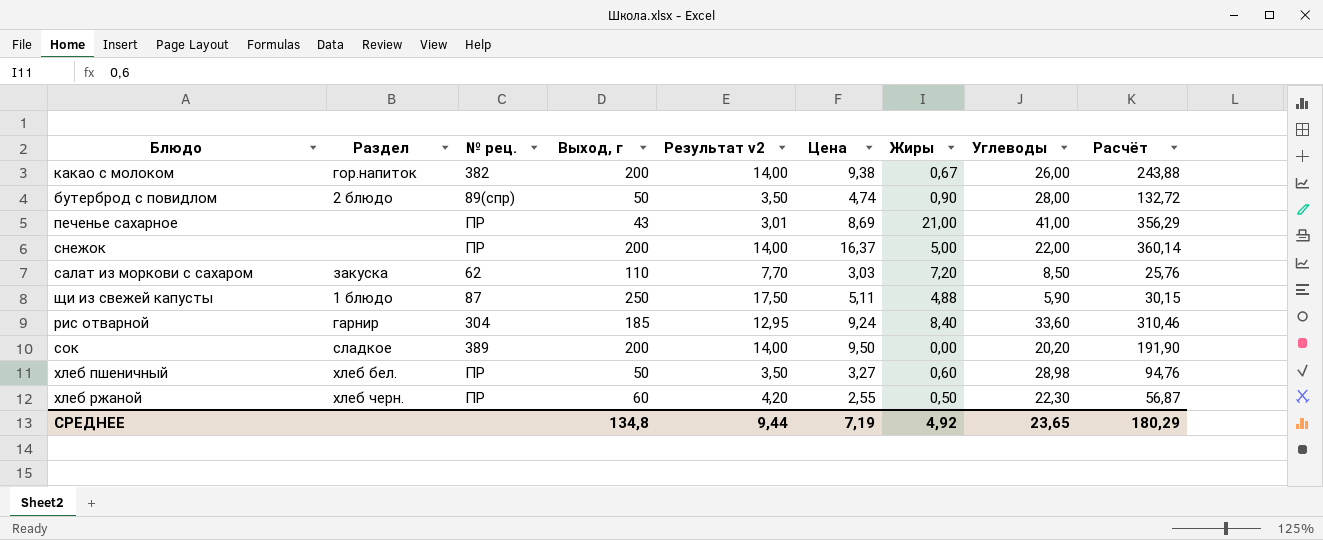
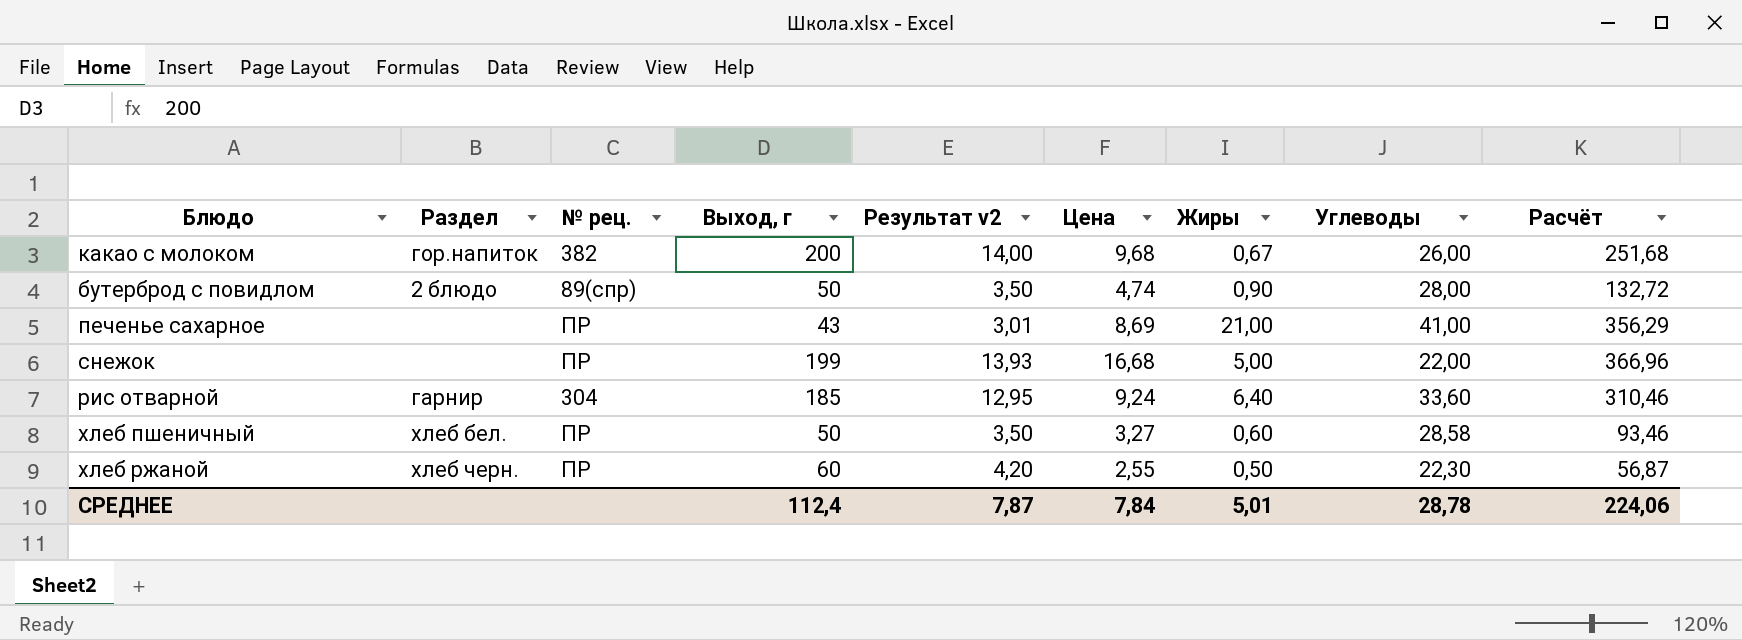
row салат из моркови с сахаром: закуска | 62 | 110 | 7,70 | 3,03 | 7,20 | 8,50 | 25,76 -> none
row щи из свежей капусты: 1 блюдо | 87 | 250 | 17,50 | 5,11 | 4,88 | 5,90 | 30,15 -> none
row сок: сладкое | 389 | 200 | 14,00 | 9,50 | 0,00 | 20,20 | 191,90 -> none
какао с молоком | Цена: 9,38 -> 9,68
какао с молоком | Расчёт: 243,88 -> 251,68
снежок | Выход, г: 200 -> 199
снежок | Результат v2: 14,00 -> 13,93
снежок | Цена: 16,37 -> 16,68
снежок | Расчёт: 360,14 -> 366,96
рис отварной | Жиры: 8,40 -> 6,40
хлеб пшеничный | Углеводы: 28,98 -> 28,58
хлеб пшеничный | Расчёт: 94,76 -> 93,46
СРЕДНЕЕ | Выход, г: 134,8 -> 112,4
СРЕДНЕЕ | Результат v2: 9,44 -> 7,87
СРЕДНЕЕ | Цена: 7,19 -> 7,84
СРЕДНЕЕ | Жиры: 4,92 -> 5,01
СРЕДНЕЕ | Углеводы: 23,65 -> 28,78
СРЕДНЕЕ | Расчёт: 180,29 -> 224,06

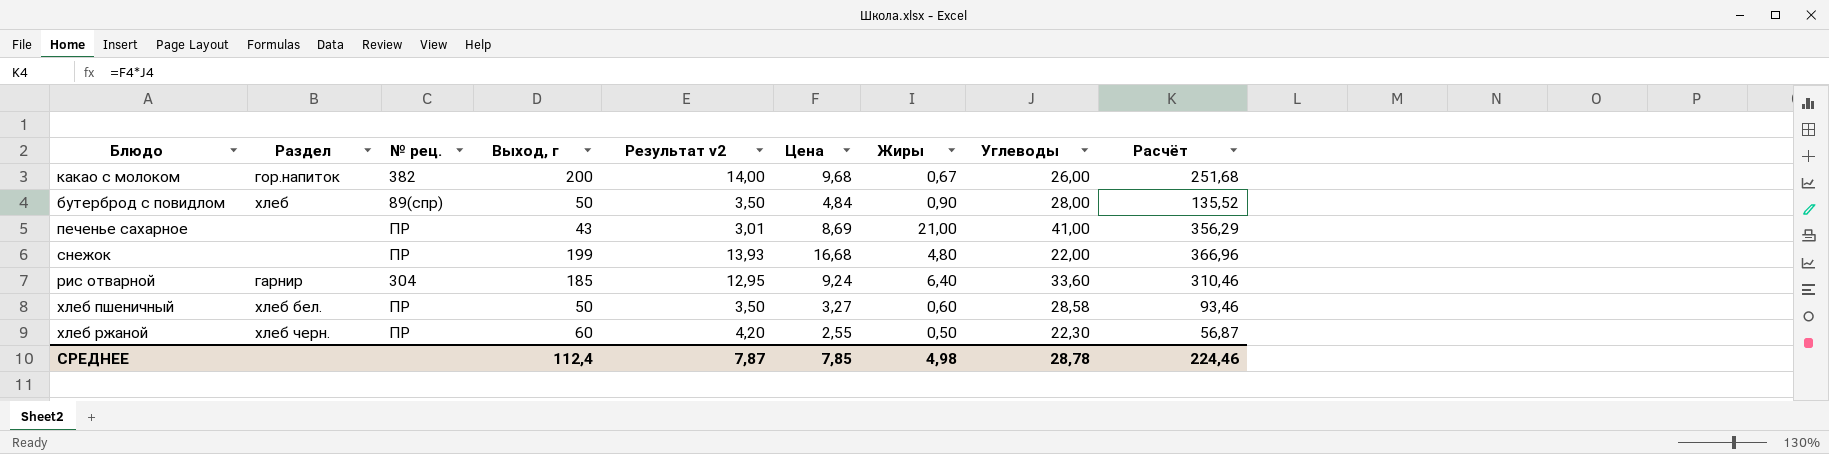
бутерброд с повидлом | Раздел: 2 блюдо -> хлеб
бутерброд с повидлом | Цена: 4,74 -> 4,84
бутерброд с повидлом | Расчёт: 132,72 -> 135,52
снежок | Жиры: 5,00 -> 4,80
СРЕДНЕЕ | Цена: 7,84 -> 7,85
СРЕДНЕЕ | Жиры: 5,01 -> 4,98
СРЕДНЕЕ | Расчёт: 224,06 -> 224,46

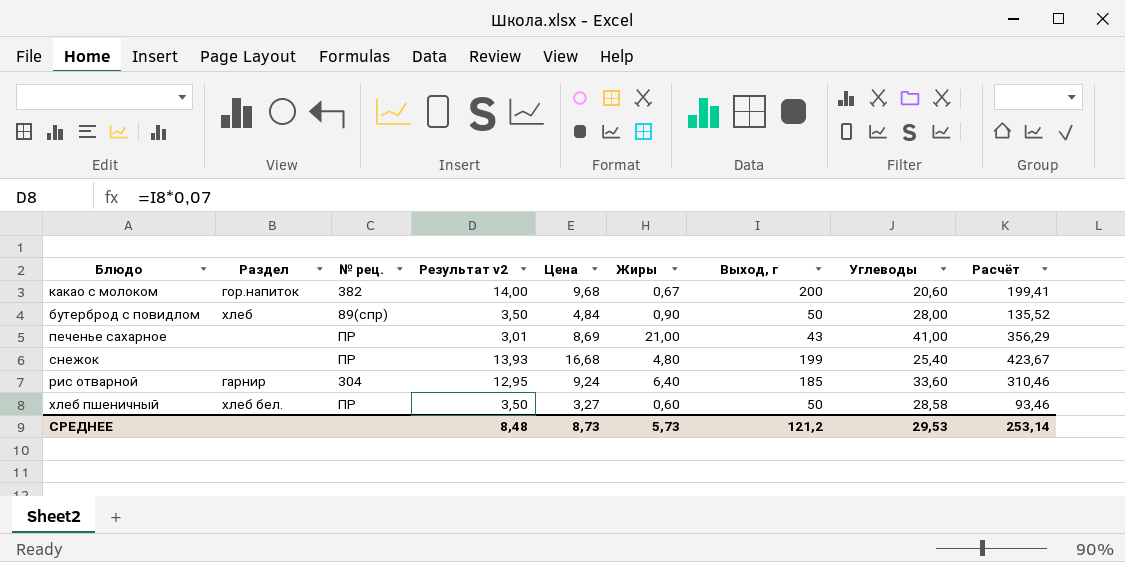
column Выход, г | position: 4 -> 7
row хлеб ржаной: хлеб черн. | ПР | 60 | 4,20 | 2,55 | 0,50 | 22,30 | 56,87 -> none
какао с молоком | Углеводы: 26,00 -> 20,60
какао с молоком | Расчёт: 251,68 -> 199,41
снежок | Углеводы: 22,00 -> 25,40
снежок | Расчёт: 366,96 -> 423,67
СРЕДНЕЕ | Результат v2: 7,87 -> 8,48
СРЕДНЕЕ | Цена: 7,85 -> 8,73
СРЕДНЕЕ | Жиры: 4,98 -> 5,73
СРЕДНЕЕ | Выход, г: 112,4 -> 121,2
СРЕДНЕЕ | Углеводы: 28,78 -> 29,53
СРЕДНЕЕ | Расчёт: 224,46 -> 253,14

